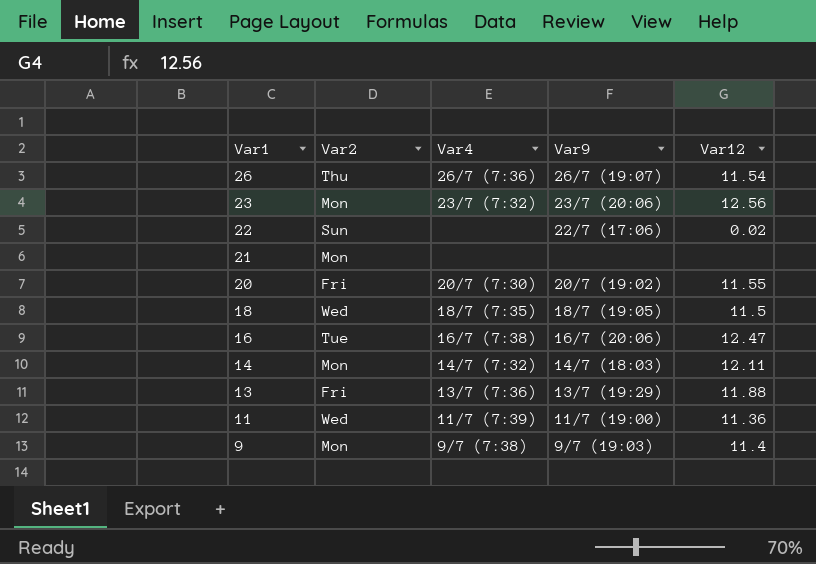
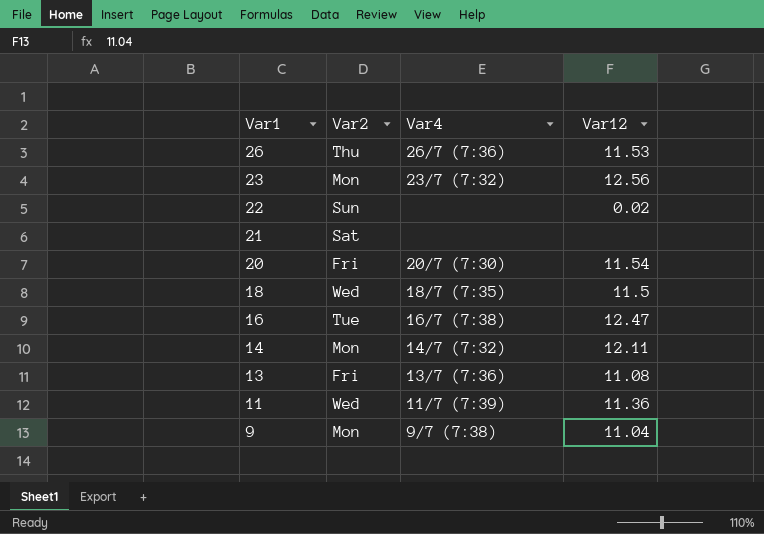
column Var9 | position: 4 -> none
26 | Var12: 11.54 -> 11.53
21 | Var2: Mon -> Sat
20 | Var12: 11.55 -> 11.54
13 | Var12: 11.88 -> 11.08
9 | Var12: 11.4 -> 11.04

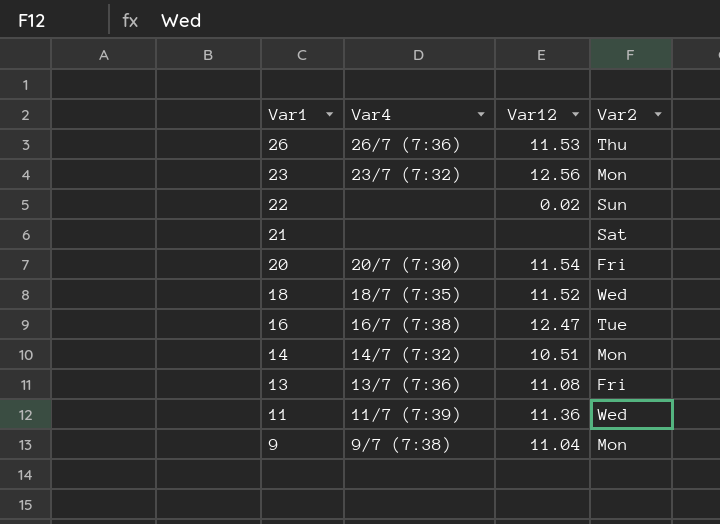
column Var2 | position: 2 -> 4
18 | Var12: 11.5 -> 11.52
14 | Var12: 12.11 -> 10.51

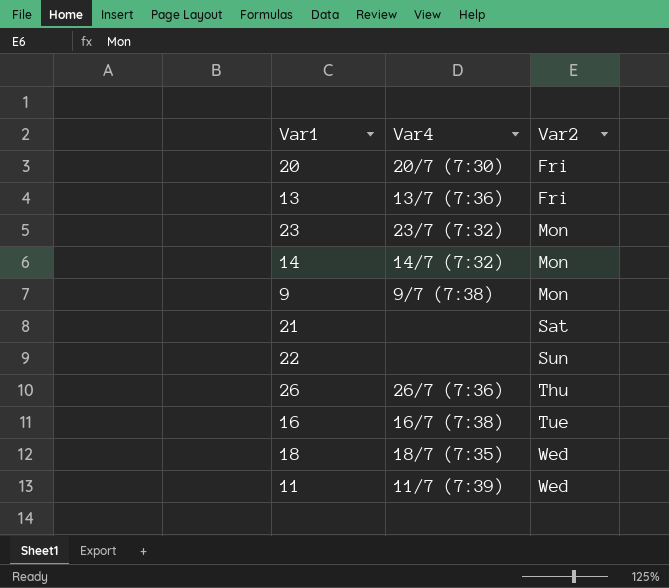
row order: Var1 descending -> Var2 ascending
column Var12 | position: 3 -> none

